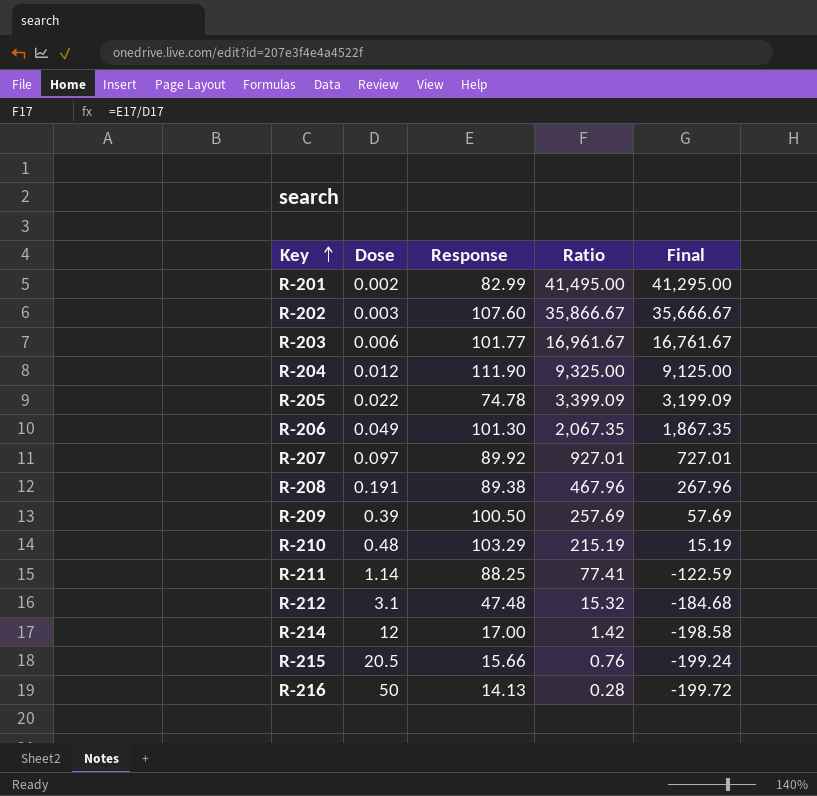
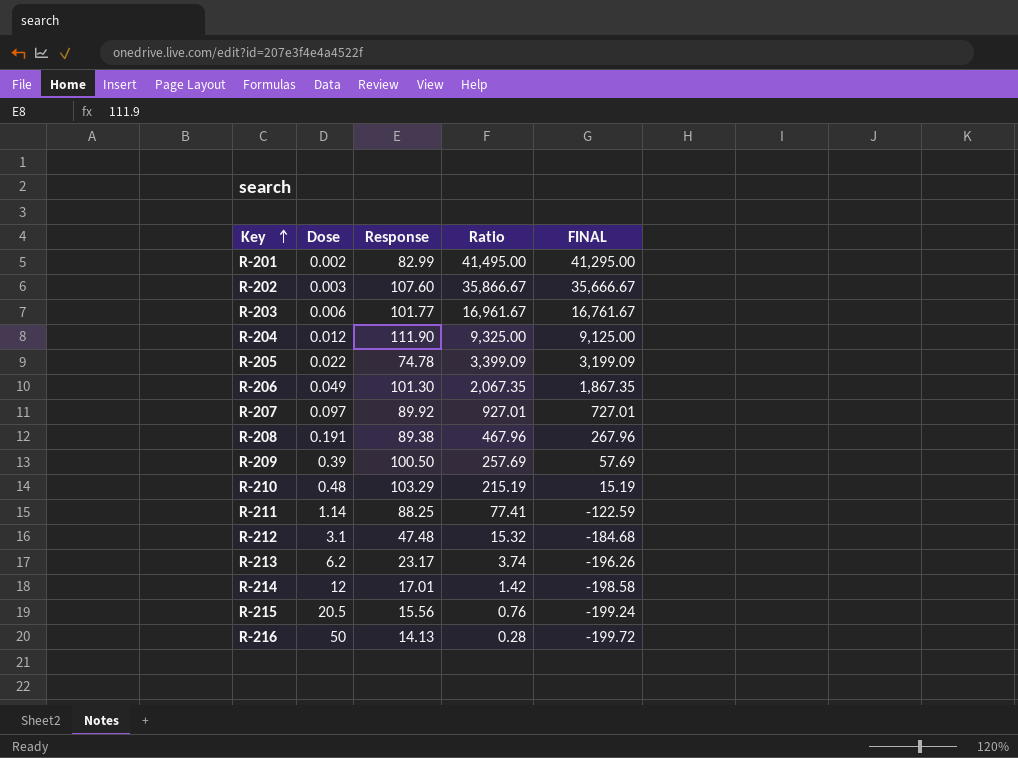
column name: Final -> FINAL
row R-213: none -> 6.2 | 23.17 | 3.74 | -196.26
R-214 | Response: 17.00 -> 17.01
R-215 | Response: 15.66 -> 15.56

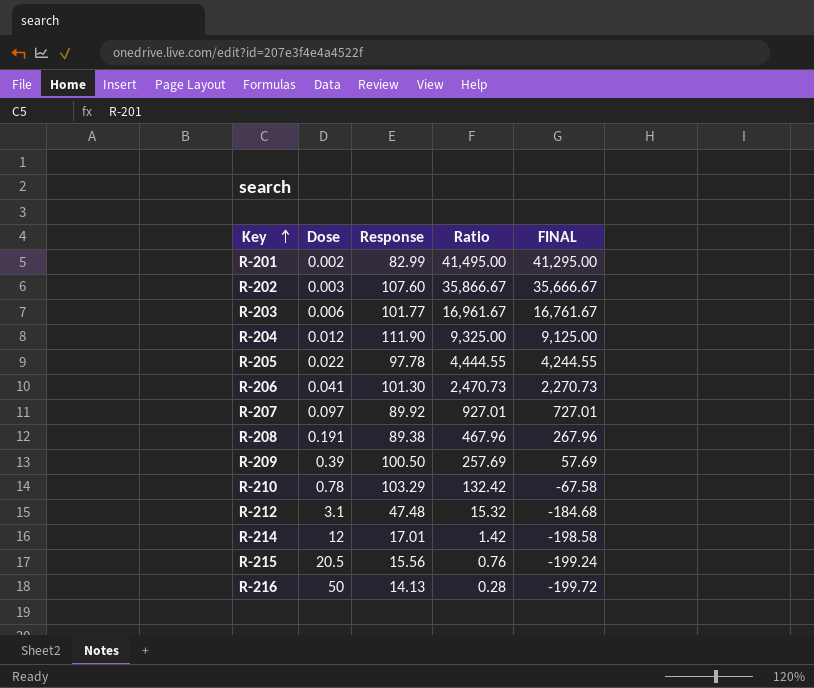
row R-211: 1.14 | 88.25 | 77.41 | -122.59 -> none
row R-213: 6.2 | 23.17 | 3.74 | -196.26 -> none
R-205 | Response: 74.78 -> 97.78
R-205 | Ratio: 3,399.09 -> 4,444.55
R-205 | FINAL: 3,199.09 -> 4,244.55
R-206 | Dose: 0.049 -> 0.041
R-206 | Ratio: 2,067.35 -> 2,470.73
R-206 | FINAL: 1,867.35 -> 2,270.73
R-210 | Dose: 0.48 -> 0.78
R-210 | Ratio: 215.19 -> 132.42
R-210 | FINAL: 15.19 -> -67.58

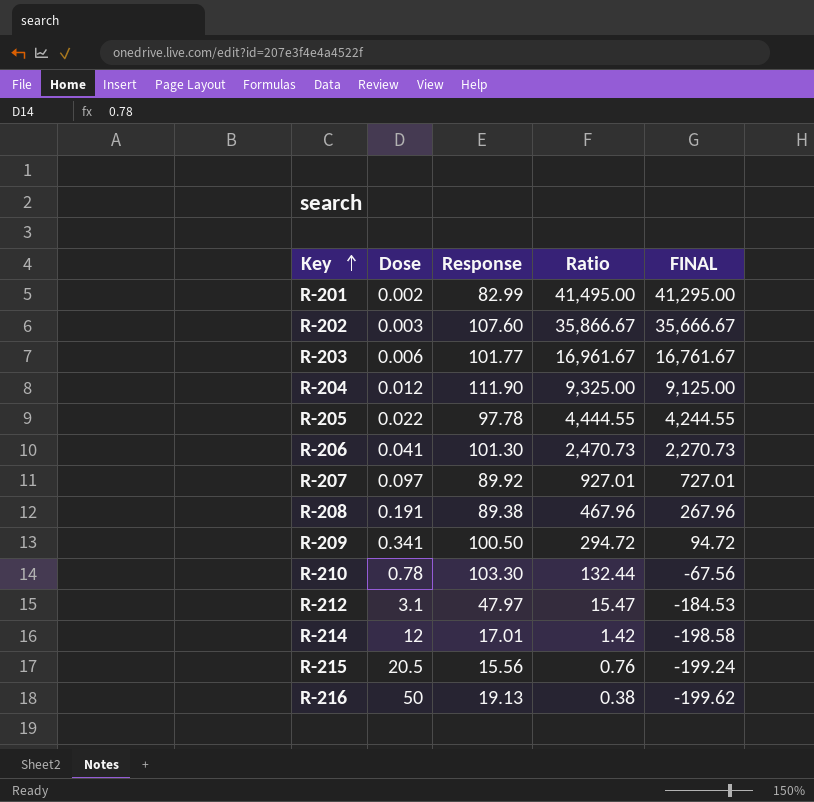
R-209 | Dose: 0.39 -> 0.341
R-209 | Ratio: 257.69 -> 294.72
R-209 | FINAL: 57.69 -> 94.72
R-210 | Response: 103.29 -> 103.30
R-210 | Ratio: 132.42 -> 132.44
R-210 | FINAL: -67.58 -> -67.56
R-212 | Response: 47.48 -> 47.97
R-212 | Ratio: 15.32 -> 15.47
R-212 | FINAL: -184.68 -> -184.53
R-216 | Response: 14.13 -> 19.13
R-216 | Ratio: 0.28 -> 0.38
R-216 | FINAL: -199.72 -> -199.62

